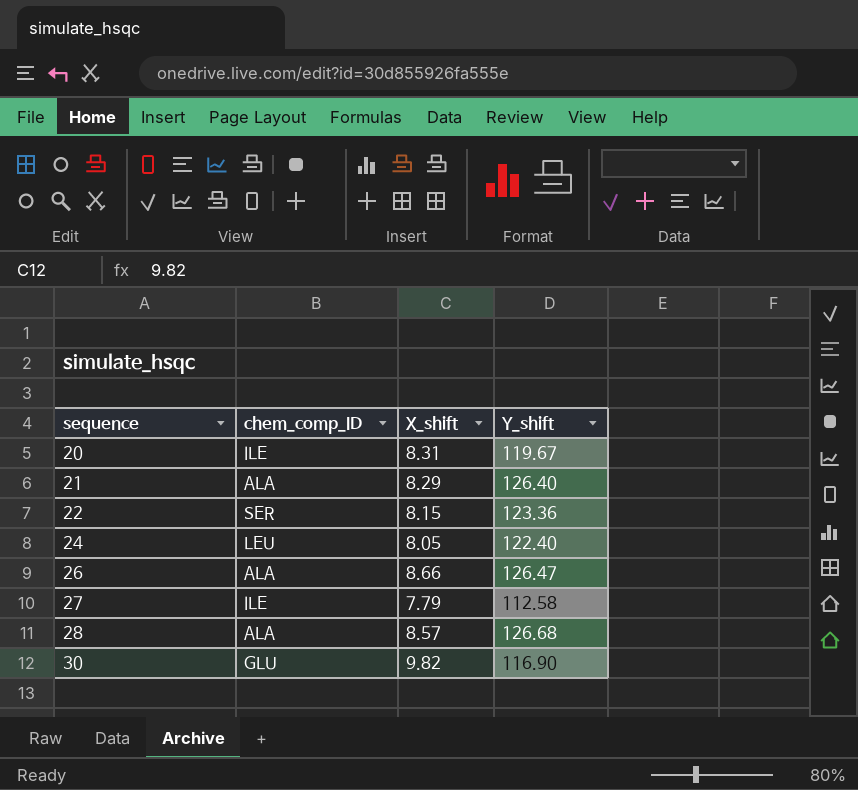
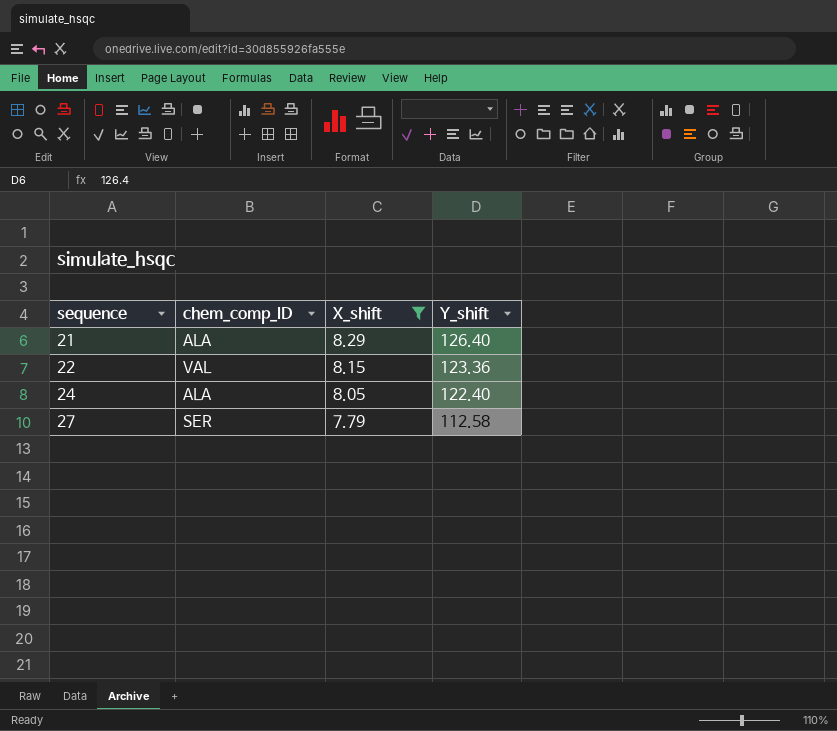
filter: none -> X_shift <= 8.29
22 | chem_comp_ID: SER -> VAL
24 | chem_comp_ID: LEU -> ALA
27 | chem_comp_ID: ILE -> SER

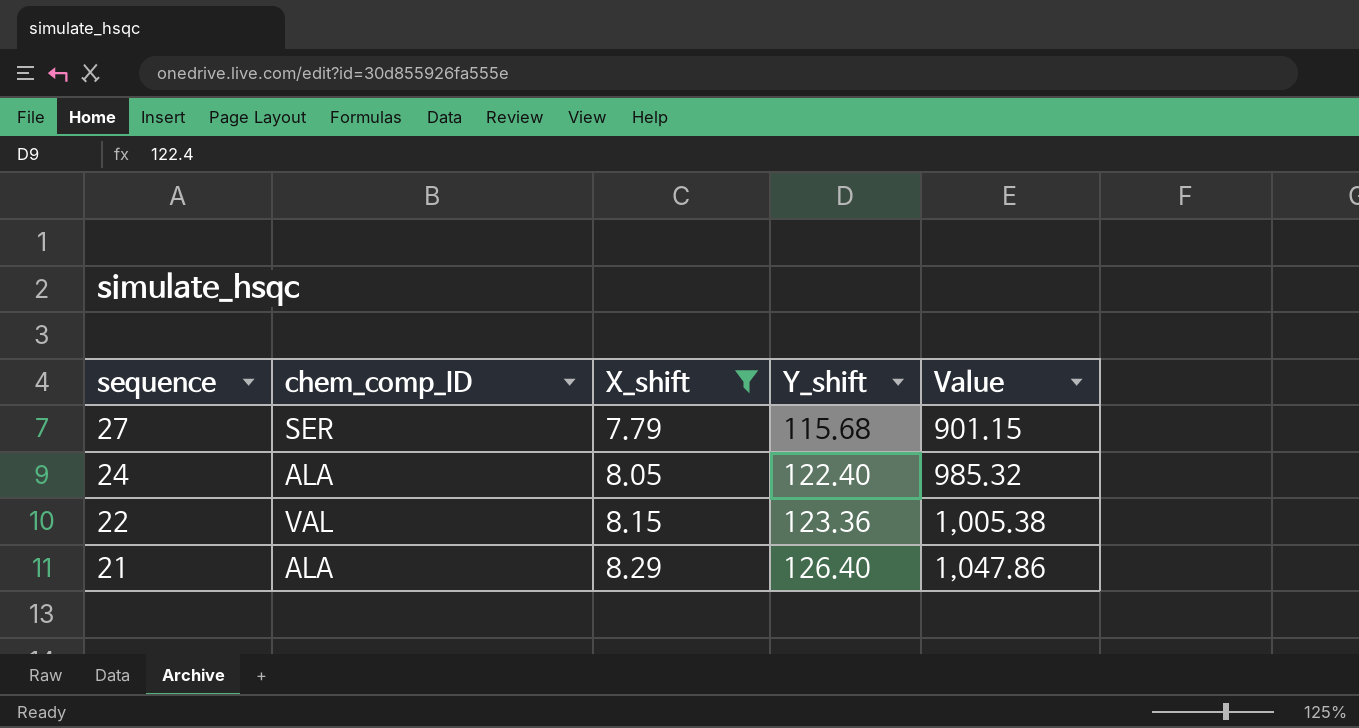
row order: sequence ascending -> sequence descending
column Value | formula: none -> [X_shift] * [Y_shift]
27 | Y_shift: 112.58 -> 115.68

